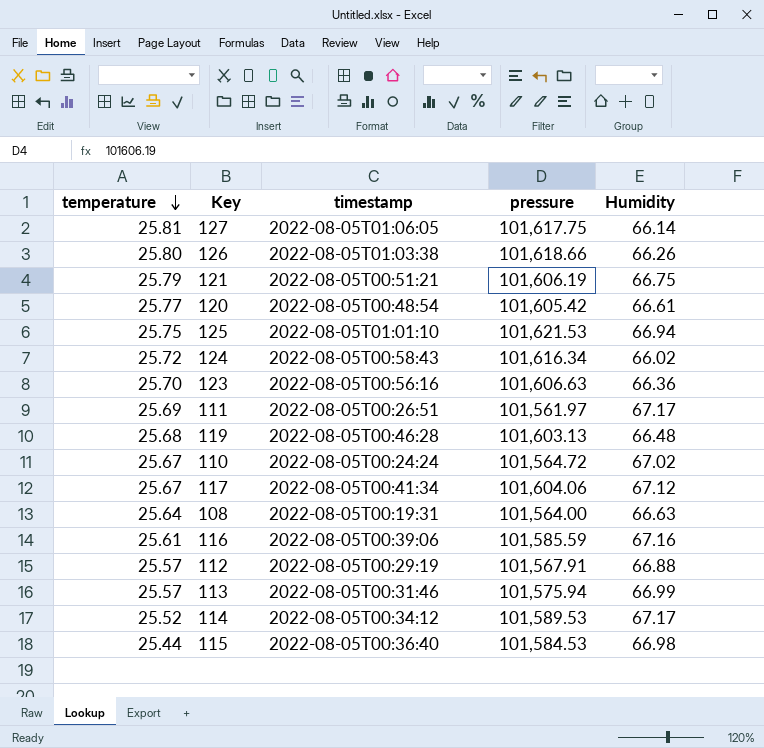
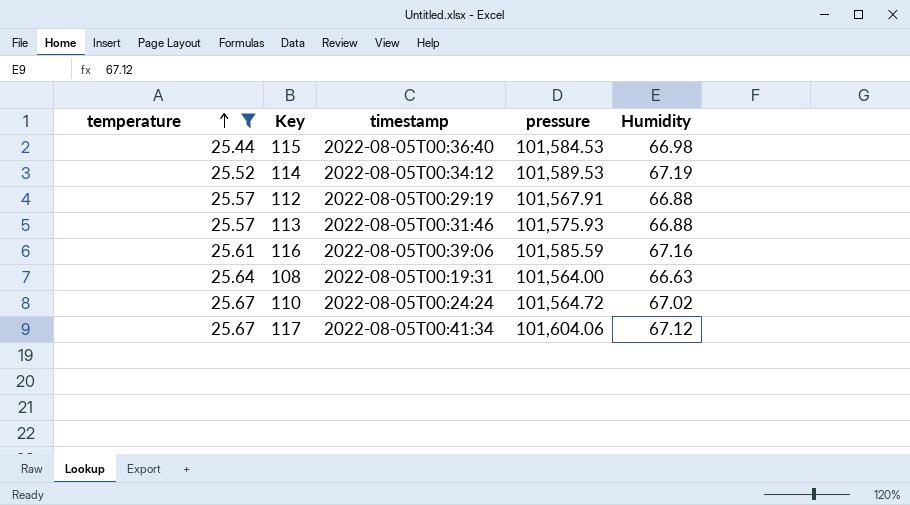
filter: none -> temperature <= 25.67
row order: temperature descending -> temperature ascending
114 | Humidity: 67.17 -> 67.19
113 | pressure: 101,575.94 -> 101,575.93
113 | Humidity: 66.99 -> 66.88

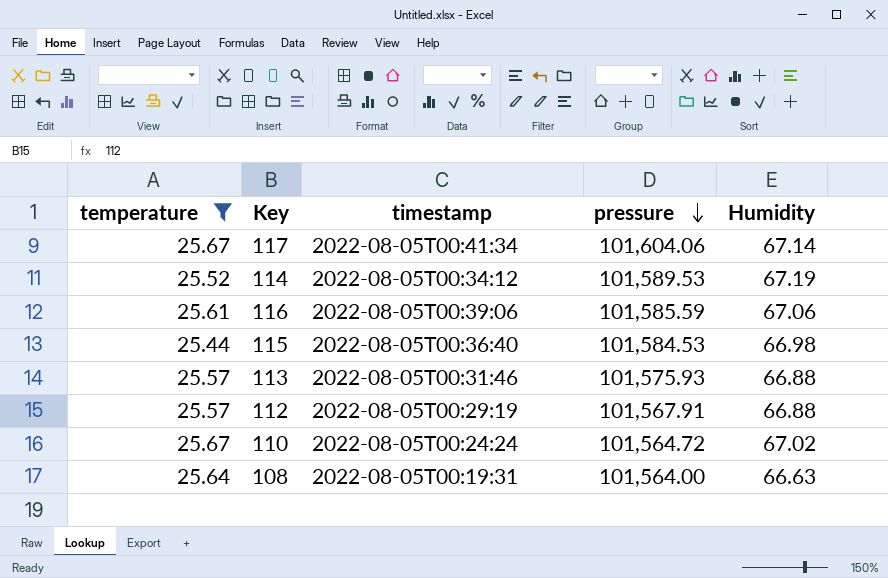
row order: temperature ascending -> pressure descending
117 | Humidity: 67.12 -> 67.14
116 | Humidity: 67.16 -> 67.06

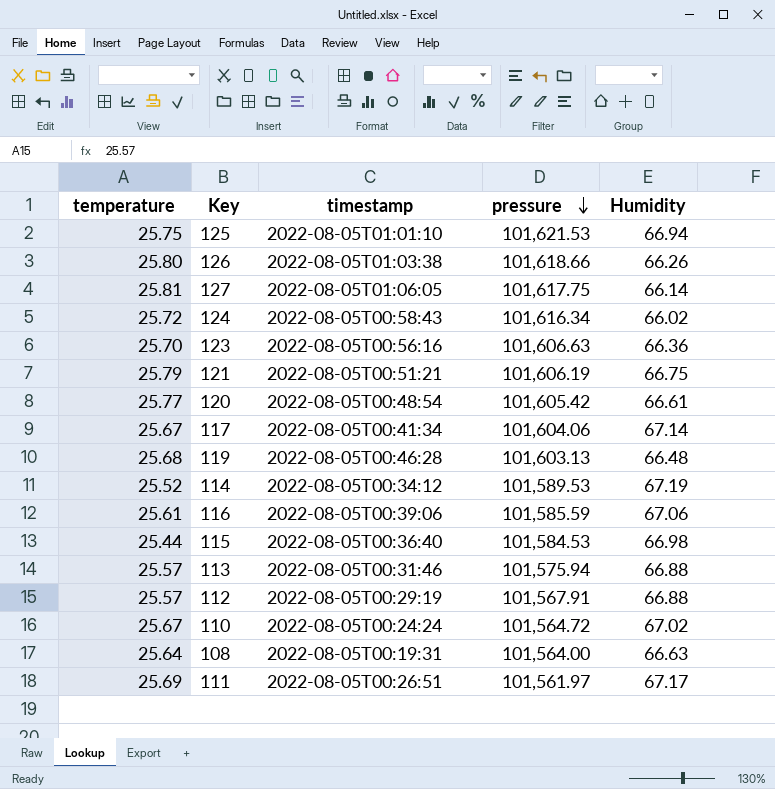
filter: temperature <= 25.67 -> none
113 | pressure: 101,575.93 -> 101,575.94

